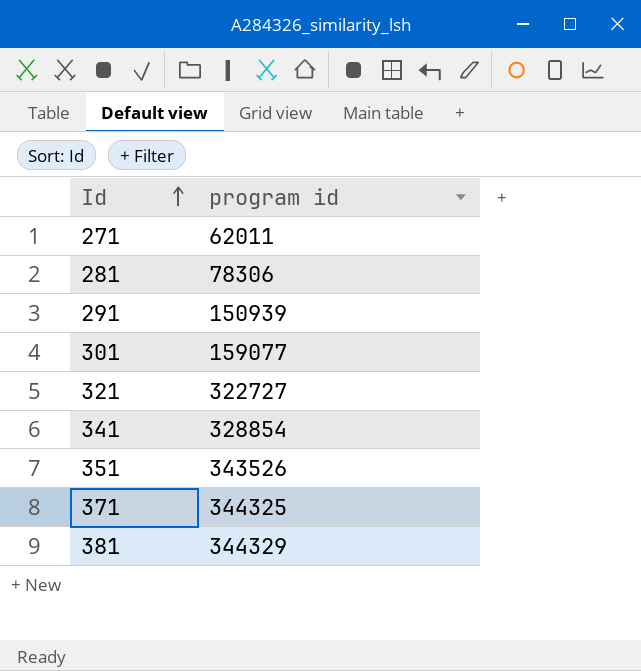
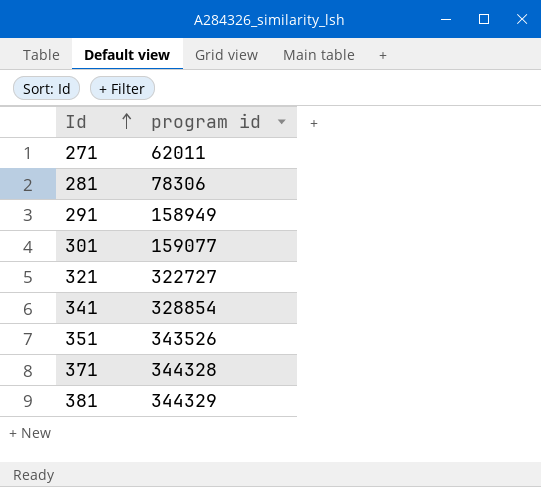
291 | program id: 150939 -> 158949
371 | program id: 344325 -> 344328

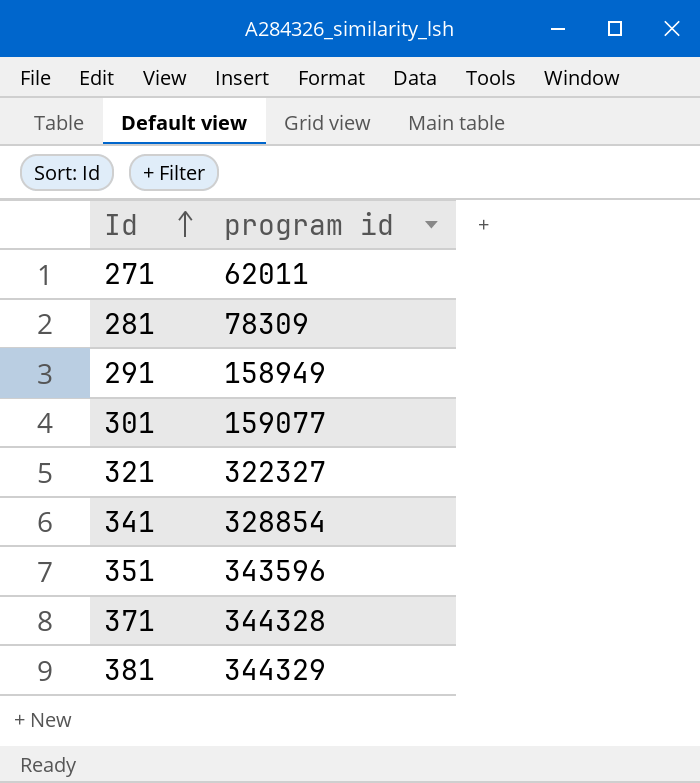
281 | program id: 78306 -> 78309
321 | program id: 322727 -> 322327
351 | program id: 343526 -> 343596

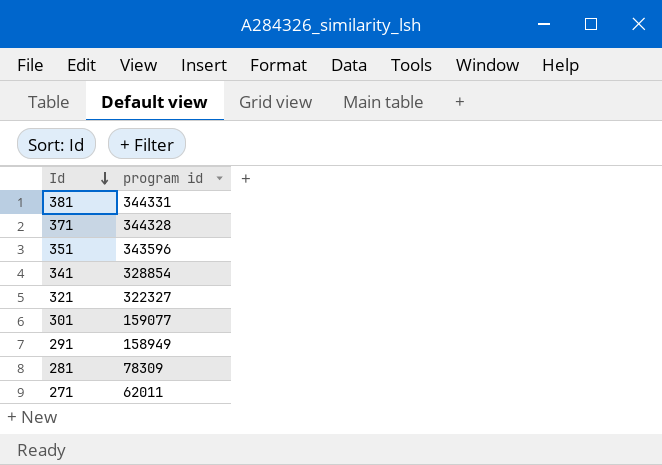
row order: Id ascending -> Id descending
381 | program id: 344329 -> 344331

